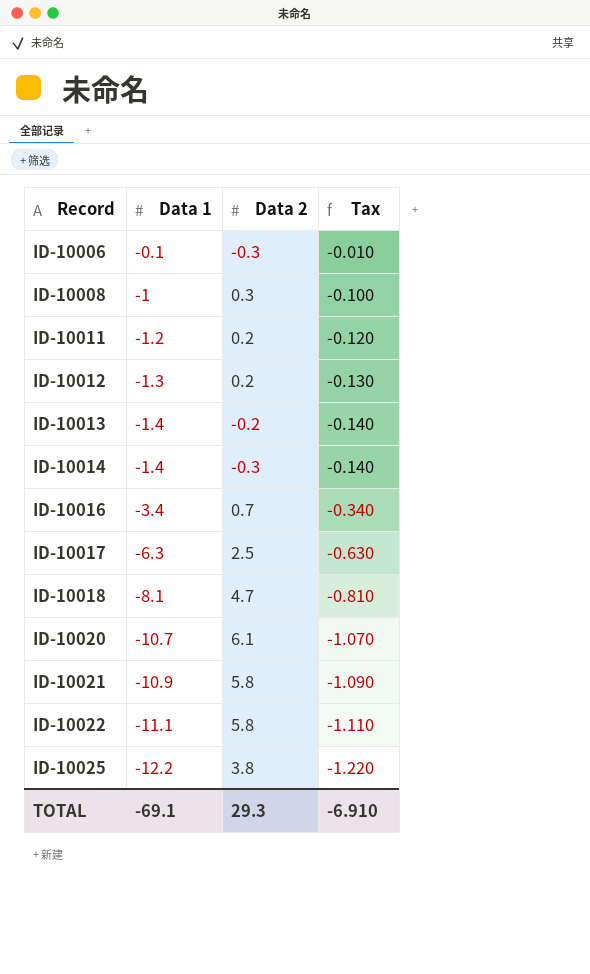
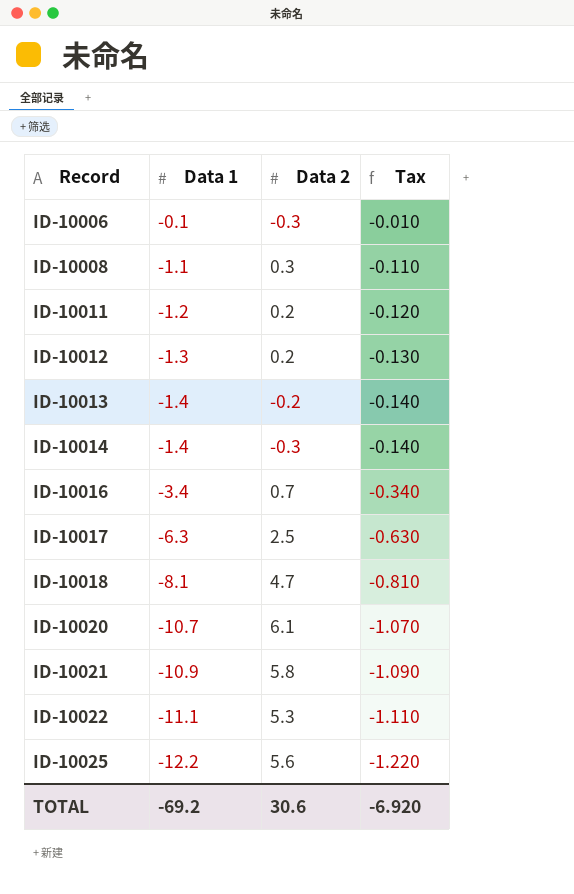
ID-10008 | Data 1: -1 -> -1.1
ID-10008 | Tax: -0.100 -> -0.110
ID-10022 | Data 2: 5.8 -> 5.3
ID-10025 | Data 2: 3.8 -> 5.6
TOTAL | Data 1: -69.1 -> -69.2
TOTAL | Data 2: 29.3 -> 30.6
TOTAL | Tax: -6.910 -> -6.920

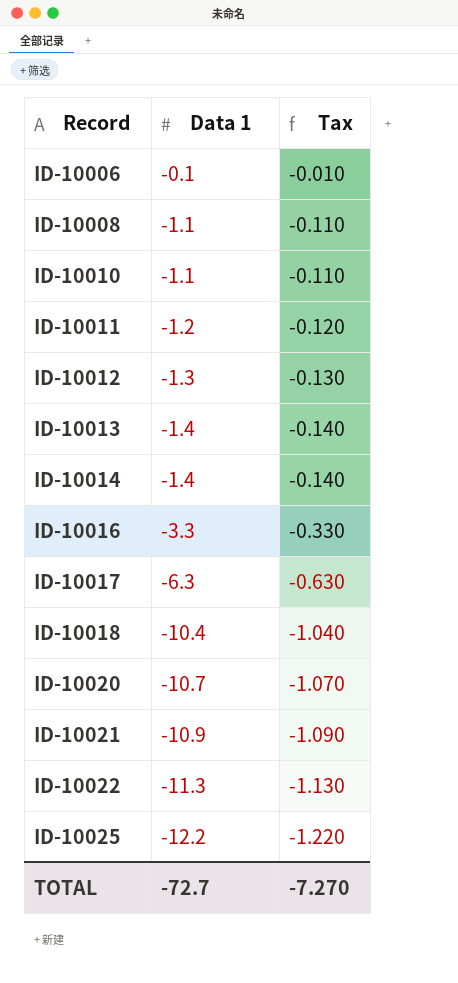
column Data 2 | position: 3 -> none
row ID-10010: none -> -1.1 | -0.110
ID-10016 | Data 1: -3.4 -> -3.3
ID-10016 | Tax: -0.340 -> -0.330
ID-10018 | Data 1: -8.1 -> -10.4
ID-10018 | Tax: -0.810 -> -1.040
ID-10022 | Data 1: -11.1 -> -11.3
ID-10022 | Tax: -1.110 -> -1.130
TOTAL | Data 1: -69.2 -> -72.7
TOTAL | Tax: -6.920 -> -7.270

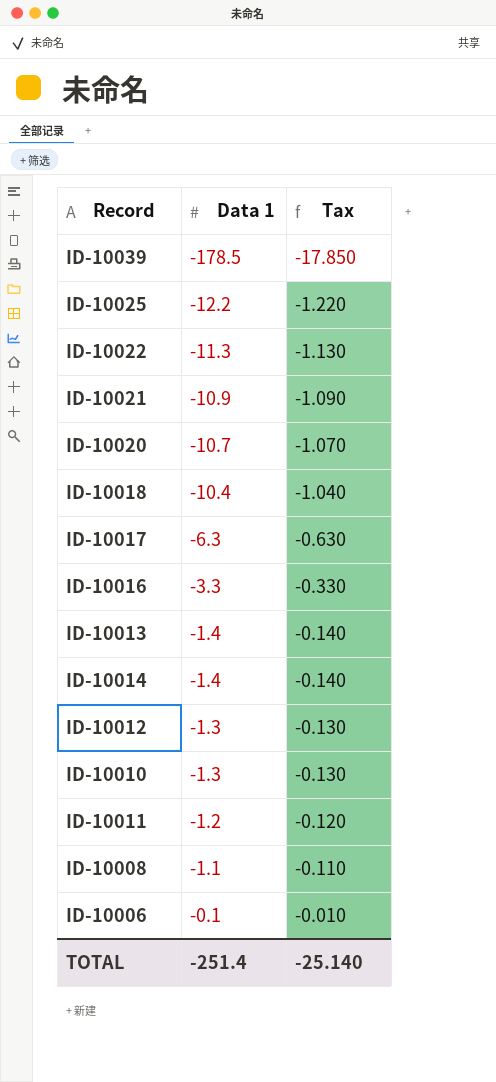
row order: Record ascending -> Data 1 ascending
row ID-10039: none -> -178.5 | -17.850
ID-10010 | Data 1: -1.1 -> -1.3
ID-10010 | Tax: -0.110 -> -0.130
TOTAL | Data 1: -72.7 -> -251.4
TOTAL | Tax: -7.270 -> -25.140

